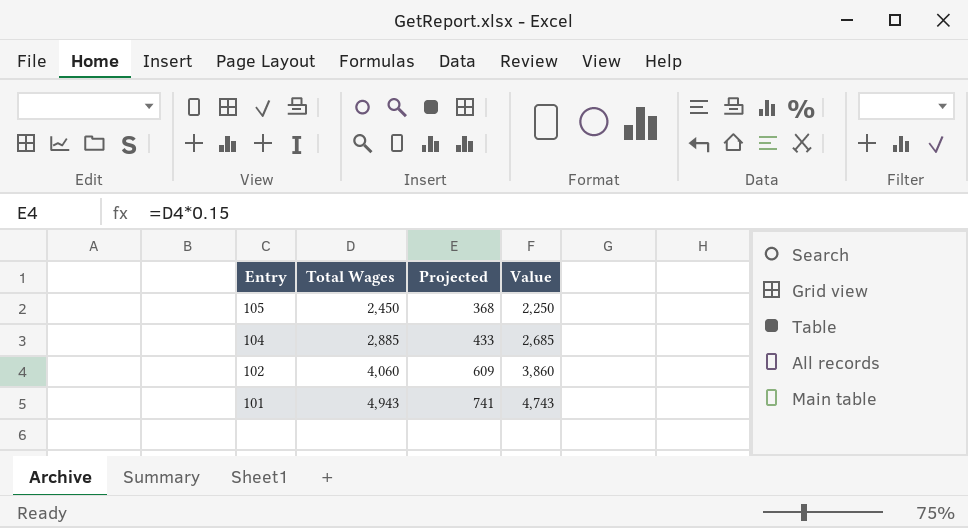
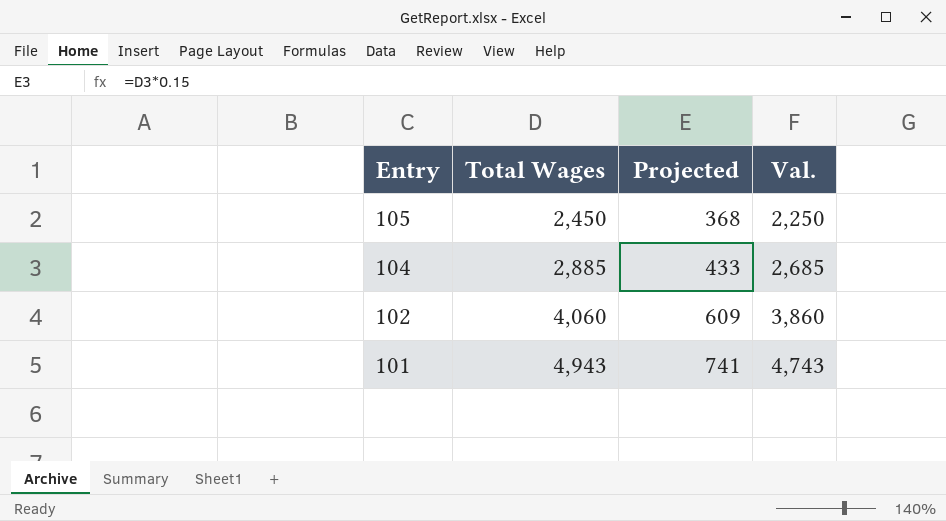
column name: Value -> Val.

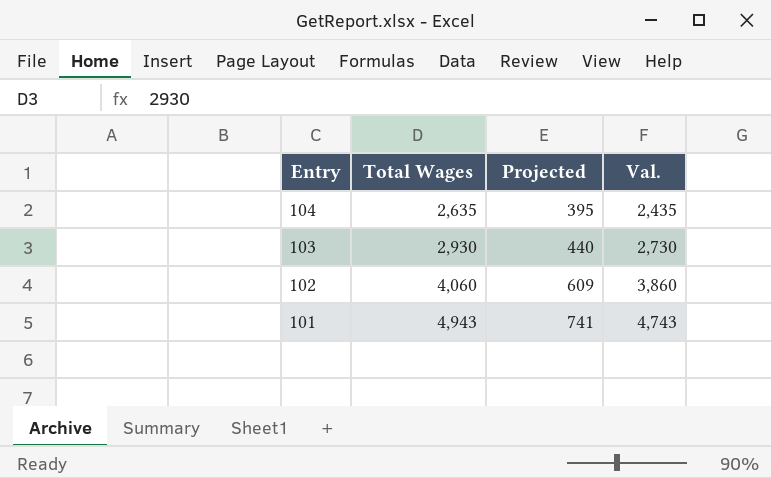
row 105: 2,450 | 368 | 2,250 -> none
104 | Total Wages: 2,885 -> 2,635
104 | Projected: 433 -> 395
104 | Val.: 2,685 -> 2,435
row 103: none -> 2,930 | 440 | 2,730

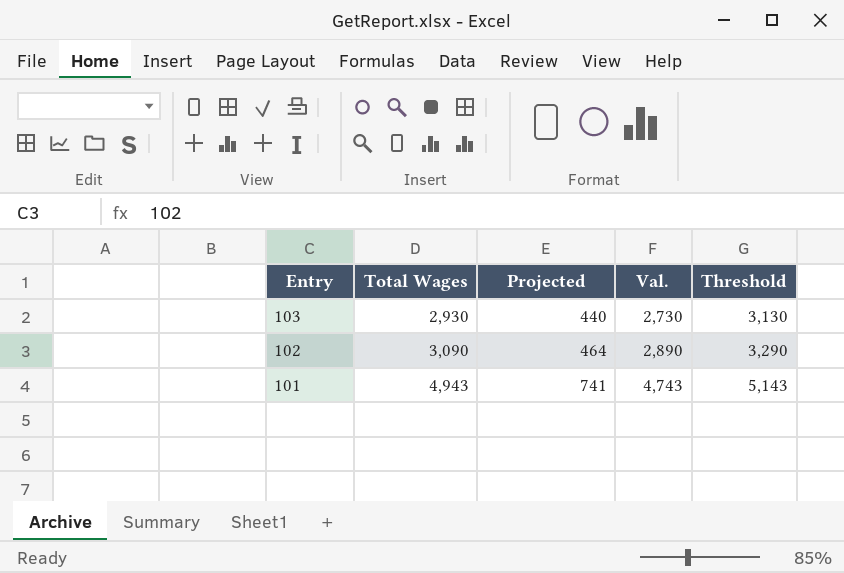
column Threshold | formula: none -> [Total Wages] + 200
row 104: 2,635 | 395 | 2,435 -> none
102 | Total Wages: 4,060 -> 3,090
102 | Projected: 609 -> 464
102 | Val.: 3,860 -> 2,890

